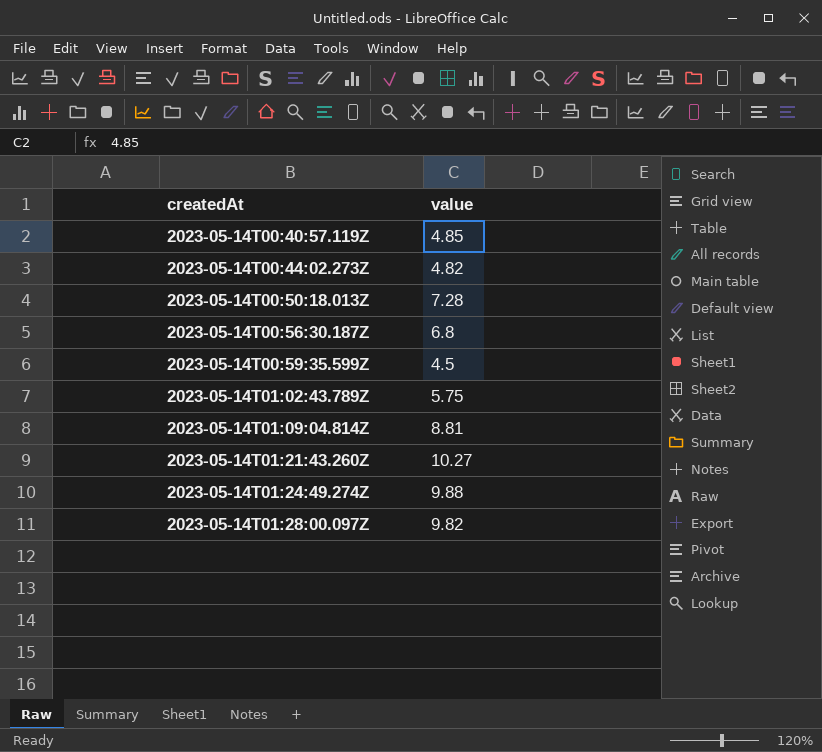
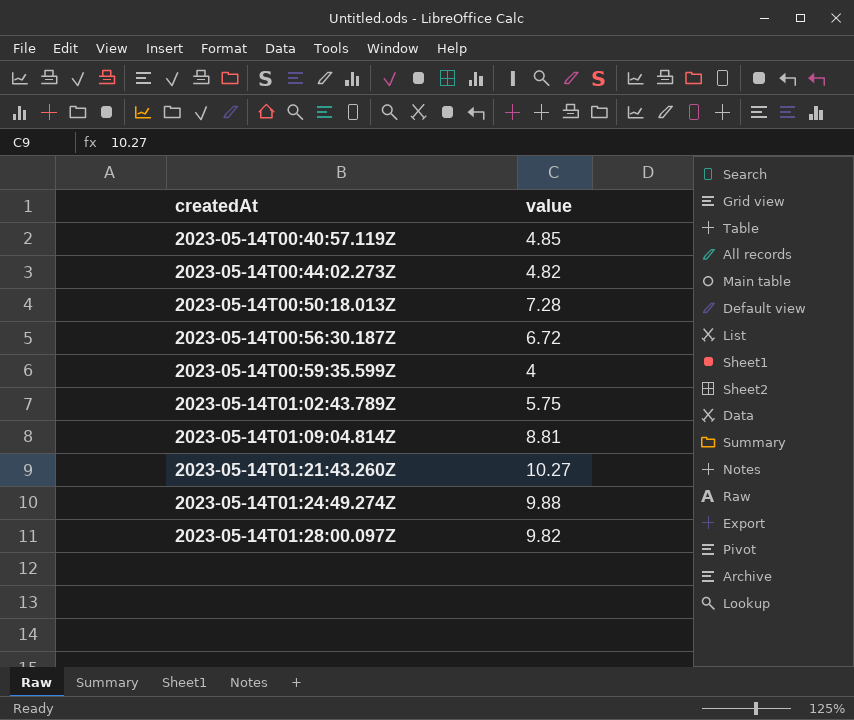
2023-05-14T00:56:30.187Z | value: 6.8 -> 6.72
2023-05-14T00:59:35.599Z | value: 4.5 -> 4

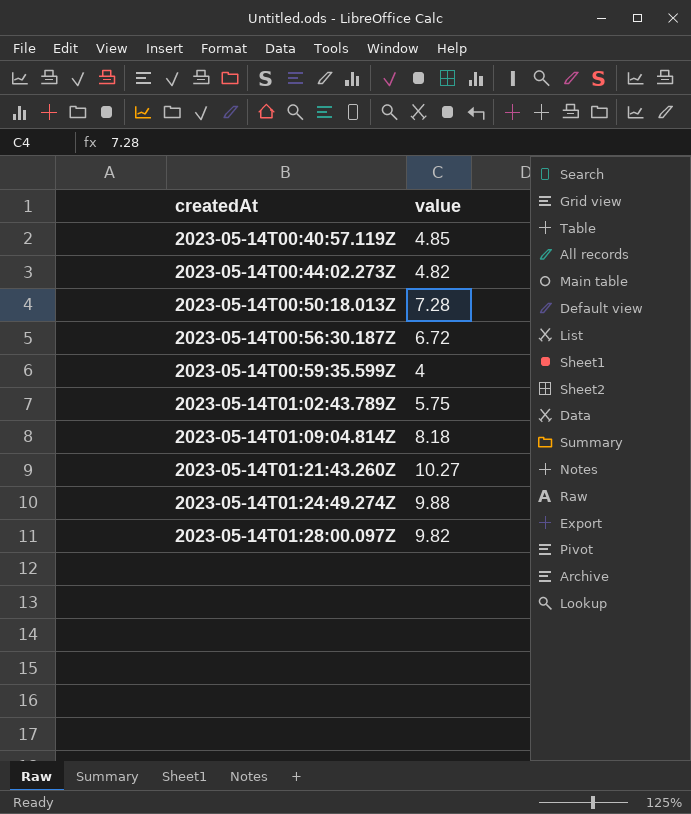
2023-05-14T01:09:04.814Z | value: 8.81 -> 8.18

